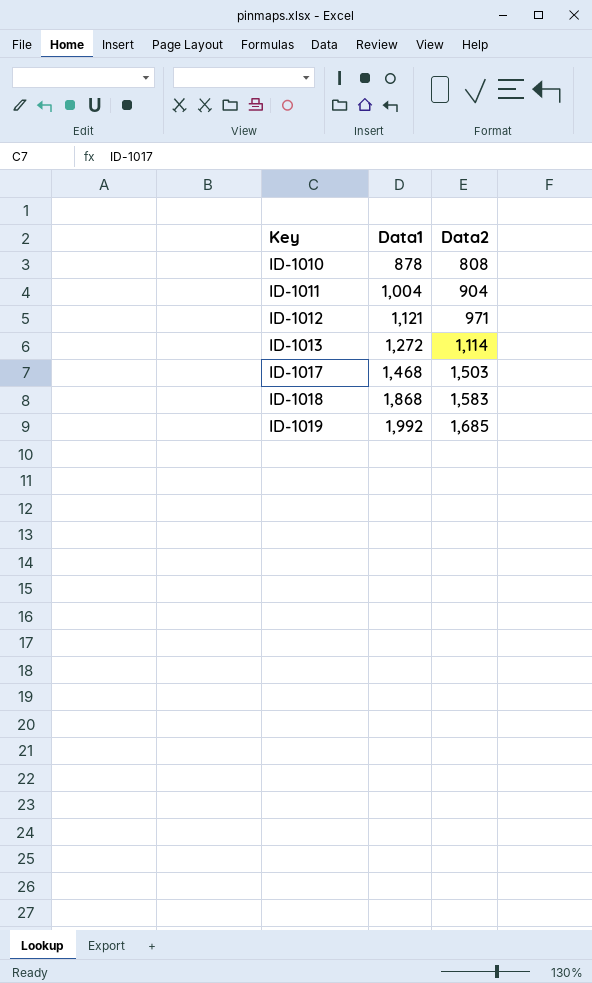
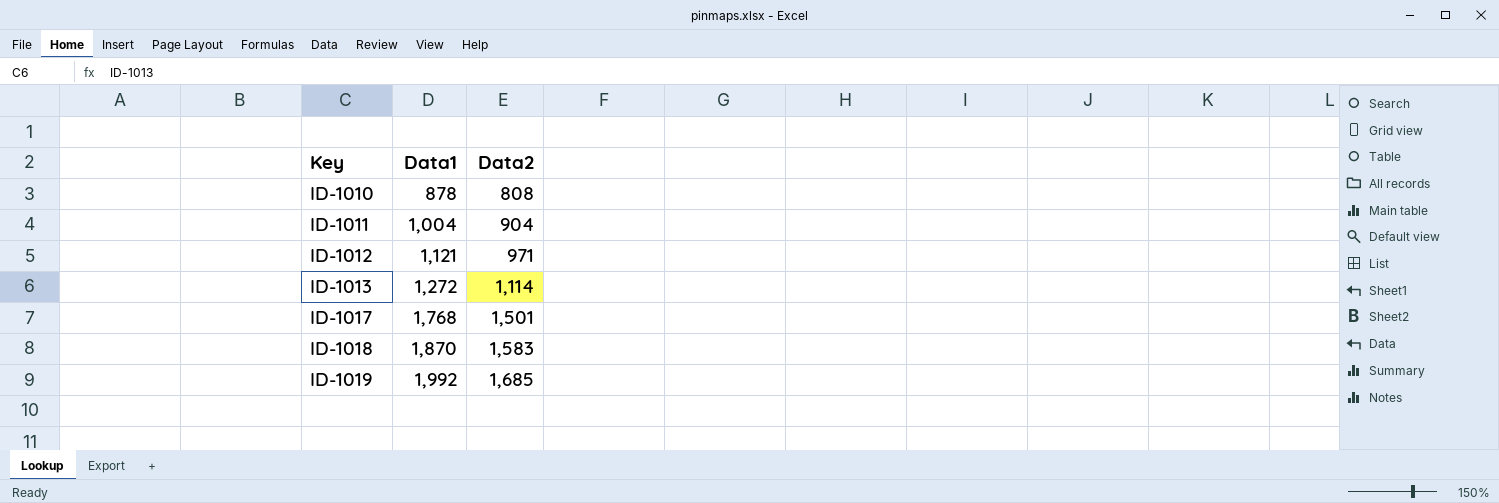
ID-1017 | Data1: 1,468 -> 1,768
ID-1017 | Data2: 1,503 -> 1,501
ID-1018 | Data1: 1,868 -> 1,870

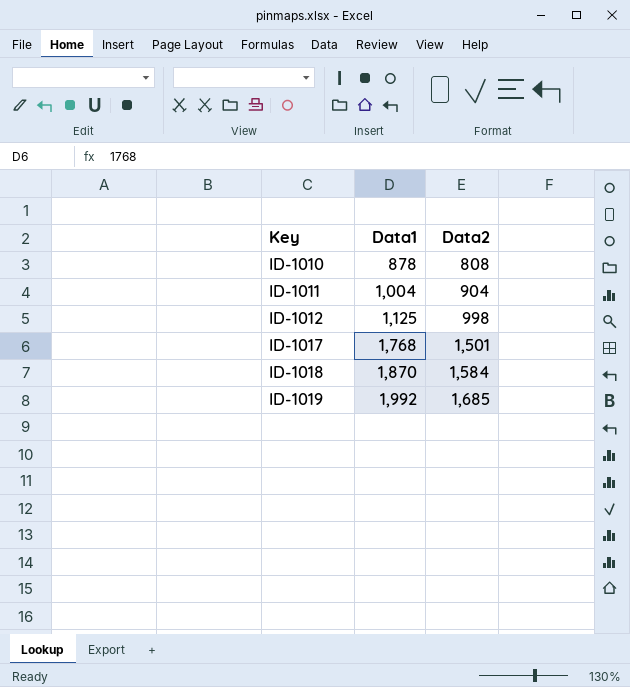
row ID-1013: 1,272 | 1,114 -> none
ID-1012 | Data1: 1,121 -> 1,125
ID-1012 | Data2: 971 -> 998
ID-1018 | Data2: 1,583 -> 1,584

